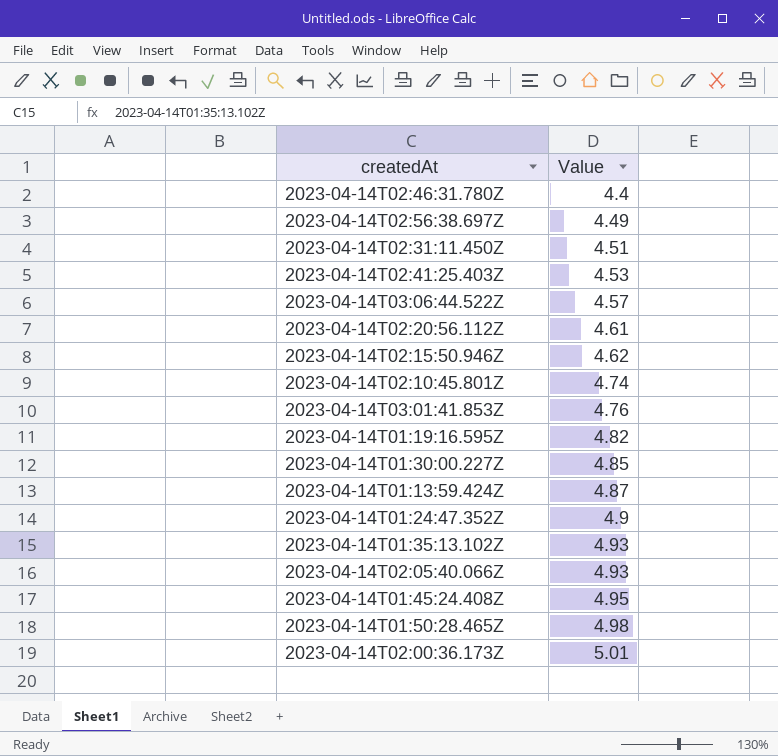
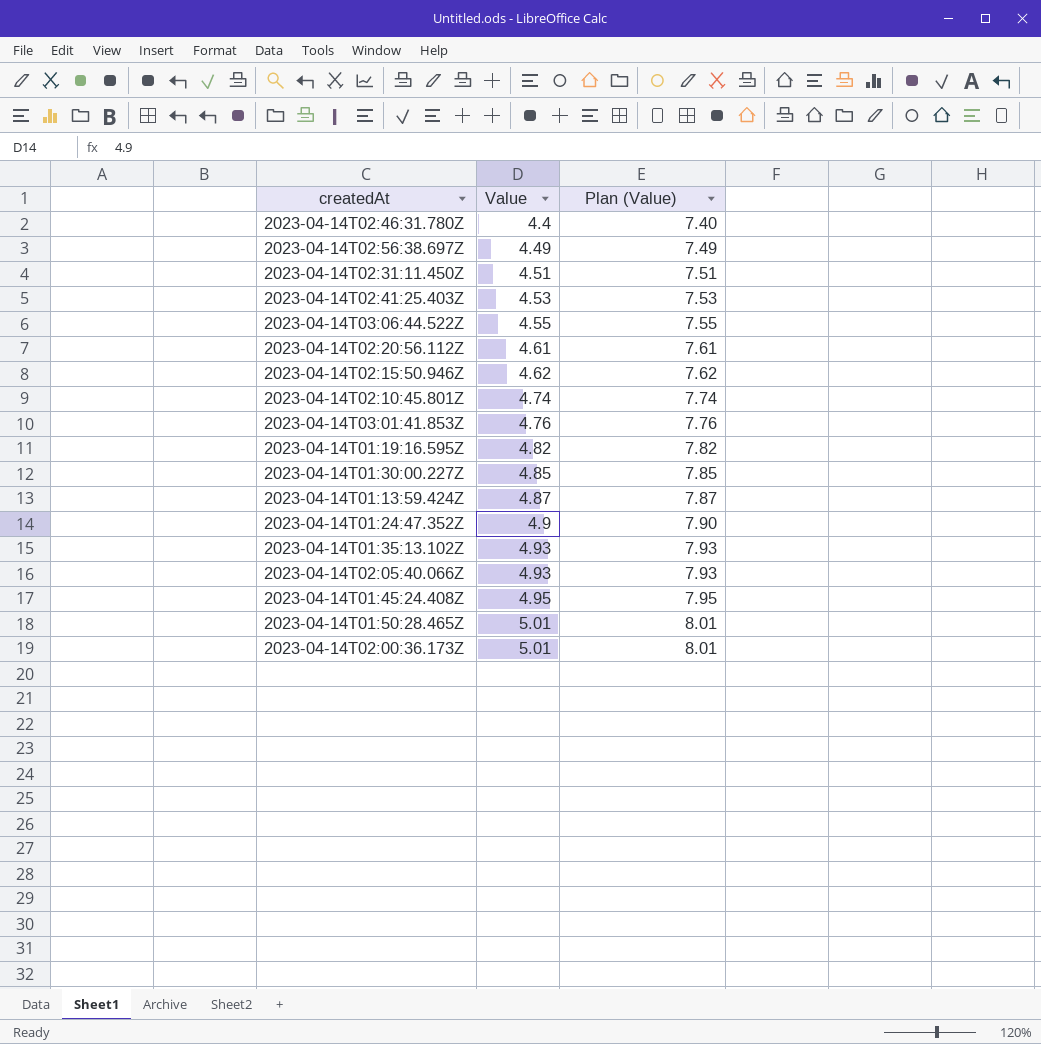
column Plan (Value) | formula: none -> [Value] + 3
2023-04-14T03:06:44.522Z | Value: 4.57 -> 4.55
2023-04-14T01:50:28.465Z | Value: 4.98 -> 5.01

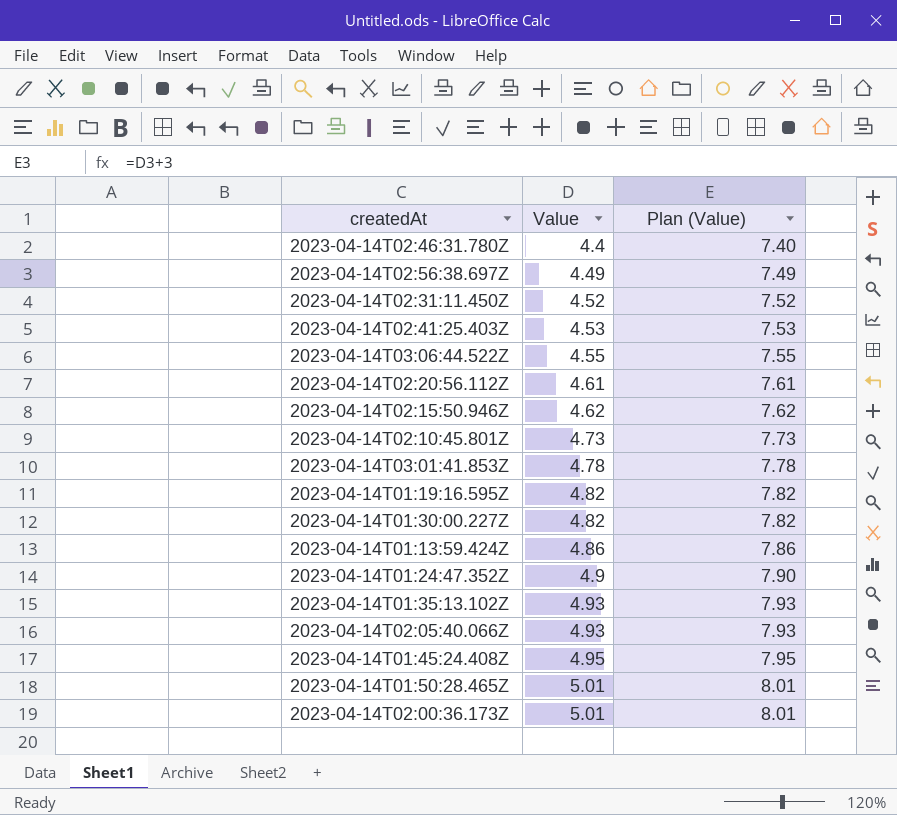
2023-04-14T02:31:11.450Z | Value: 4.51 -> 4.52
2023-04-14T02:31:11.450Z | Plan (Value): 7.51 -> 7.52
2023-04-14T02:10:45.801Z | Value: 4.74 -> 4.73
2023-04-14T02:10:45.801Z | Plan (Value): 7.74 -> 7.73
2023-04-14T03:01:41.853Z | Value: 4.76 -> 4.78
2023-04-14T03:01:41.853Z | Plan (Value): 7.76 -> 7.78
2023-04-14T01:30:00.227Z | Value: 4.85 -> 4.82
2023-04-14T01:30:00.227Z | Plan (Value): 7.85 -> 7.82
2023-04-14T01:13:59.424Z | Value: 4.87 -> 4.86
2023-04-14T01:13:59.424Z | Plan (Value): 7.87 -> 7.86

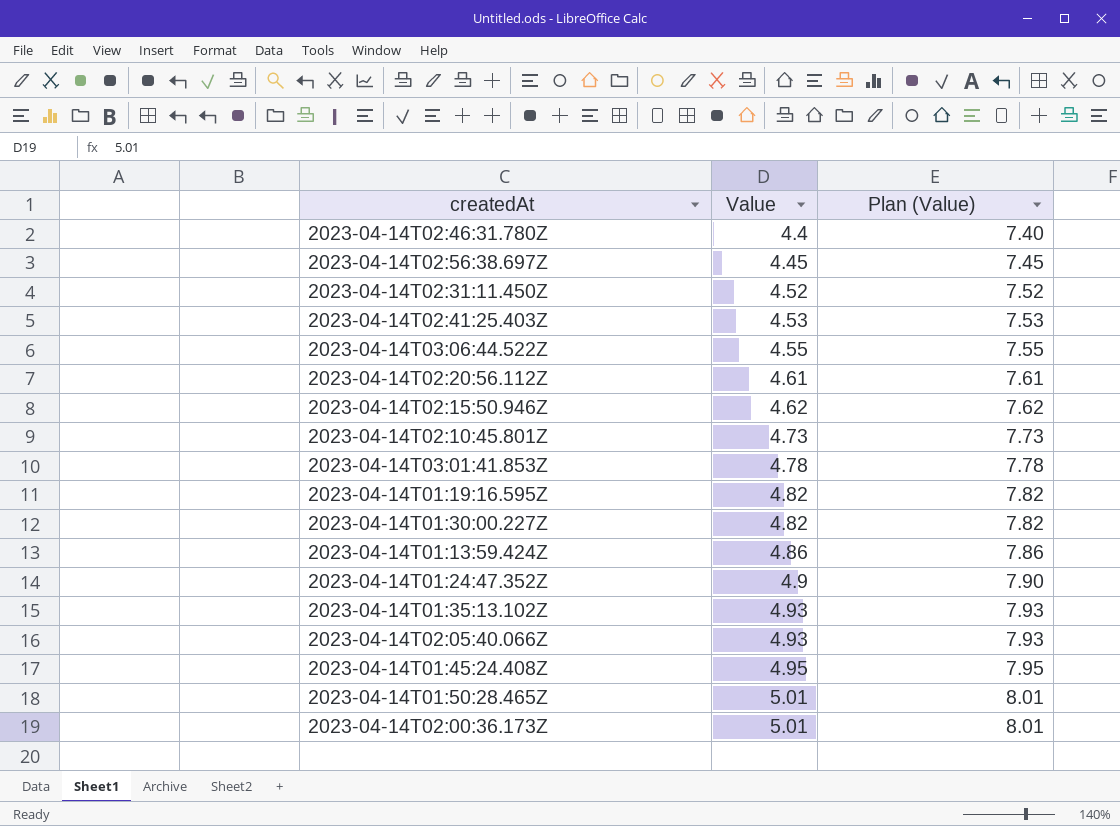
2023-04-14T02:56:38.697Z | Value: 4.49 -> 4.45
2023-04-14T02:56:38.697Z | Plan (Value): 7.49 -> 7.45

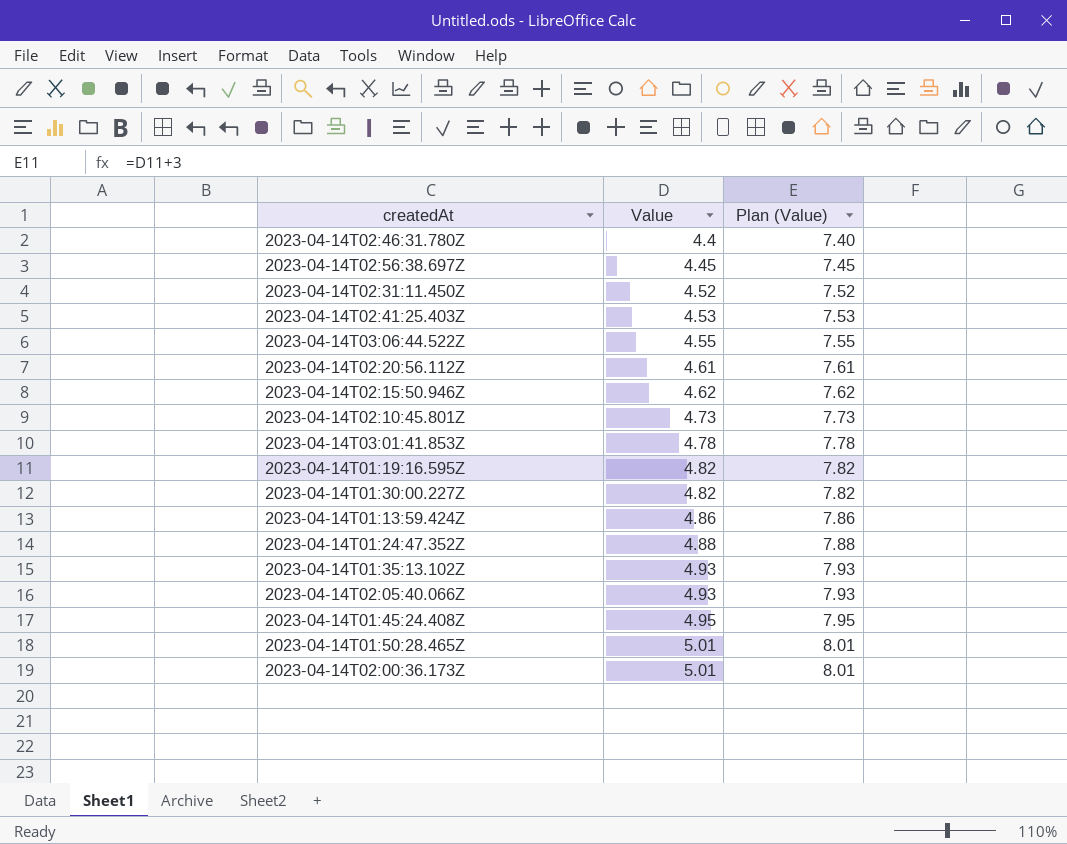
2023-04-14T01:24:47.352Z | Value: 4.9 -> 4.88
2023-04-14T01:24:47.352Z | Plan (Value): 7.90 -> 7.88

